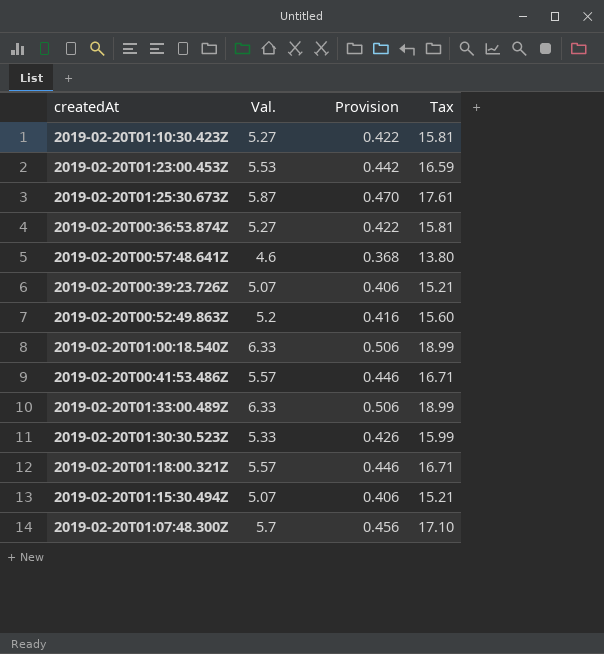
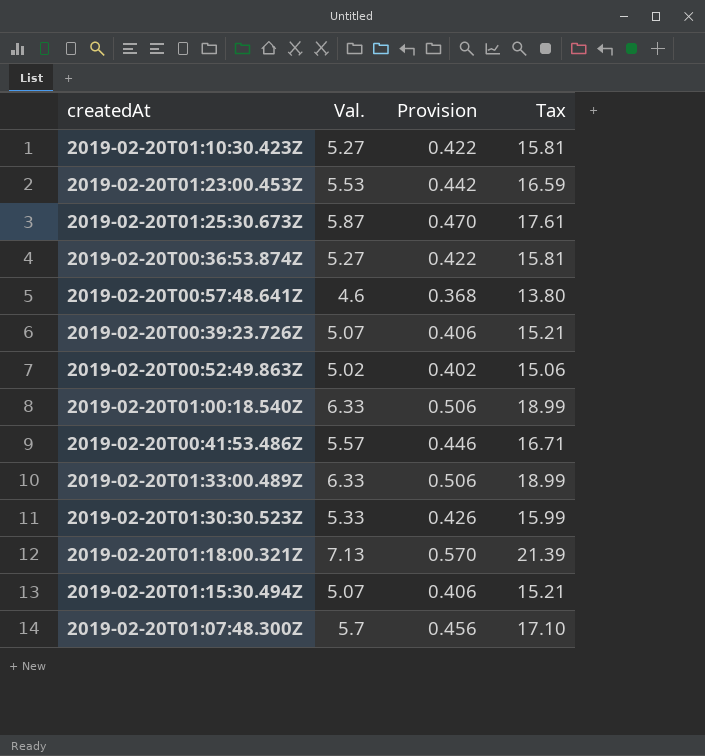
2019-02-20T00:52:49.863Z | Val.: 5.2 -> 5.02
2019-02-20T00:52:49.863Z | Provision: 0.416 -> 0.402
2019-02-20T00:52:49.863Z | Tax: 15.60 -> 15.06
2019-02-20T01:18:00.321Z | Val.: 5.57 -> 7.13
2019-02-20T01:18:00.321Z | Provision: 0.446 -> 0.570
2019-02-20T01:18:00.321Z | Tax: 16.71 -> 21.39

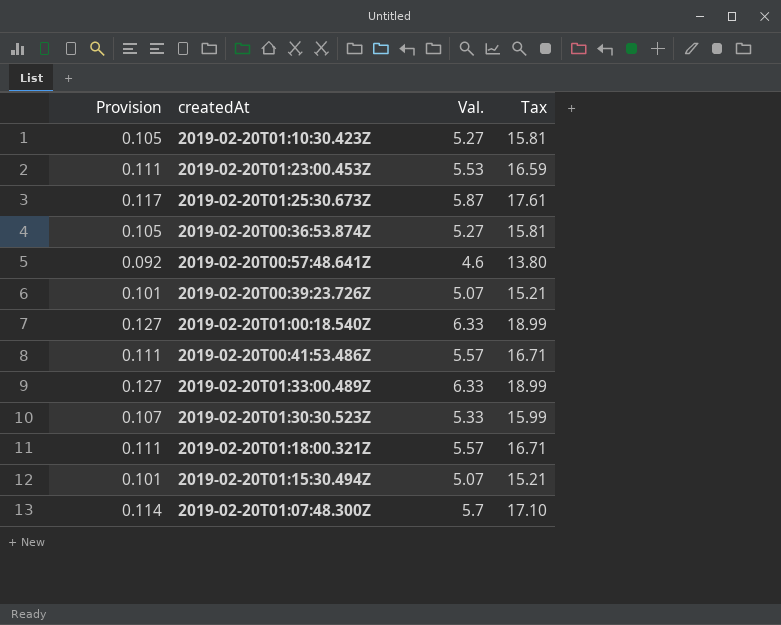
column Provision | formula: [Val.] * 0.08 -> [Val.] * 0.02
column Provision | position: 3 -> 1
row 2019-02-20T00:52:49.863Z: 5.02 | 0.402 | 15.06 -> none
2019-02-20T01:18:00.321Z | Val.: 7.13 -> 5.57
2019-02-20T01:18:00.321Z | Tax: 21.39 -> 16.71

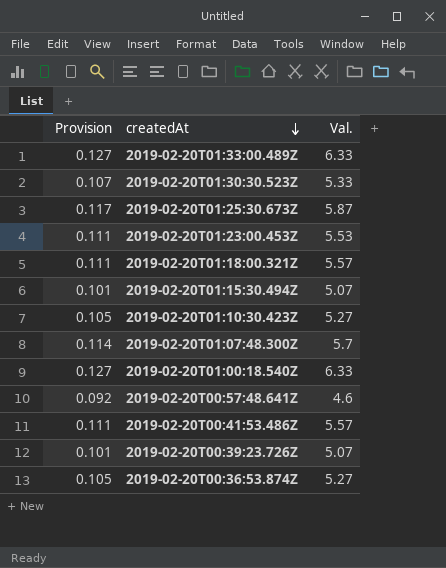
row order: none -> createdAt descending
column Tax | formula: [Val.] * 3 -> none

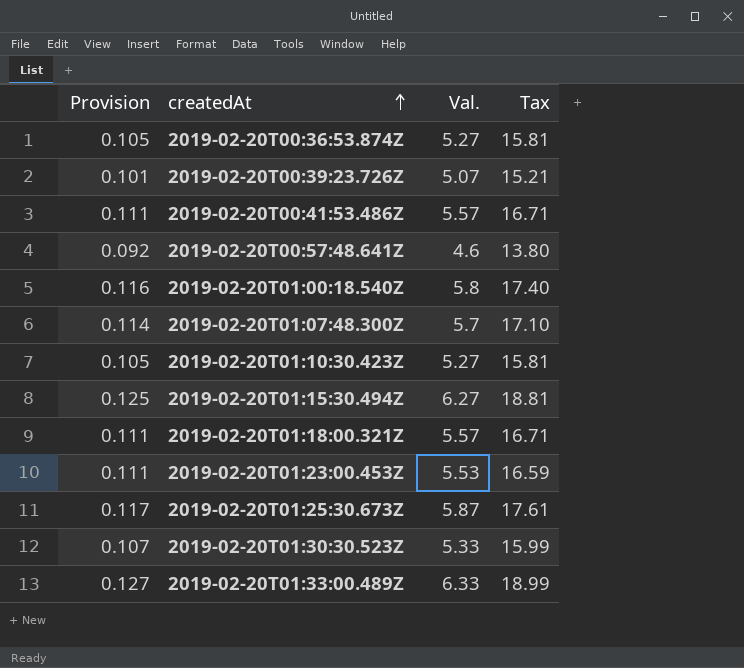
row order: createdAt descending -> createdAt ascending
column Tax | formula: none -> [Val.] * 3
2019-02-20T01:00:18.540Z | Provision: 0.127 -> 0.116
2019-02-20T01:00:18.540Z | Val.: 6.33 -> 5.8
2019-02-20T01:15:30.494Z | Provision: 0.101 -> 0.125
2019-02-20T01:15:30.494Z | Val.: 5.07 -> 6.27

